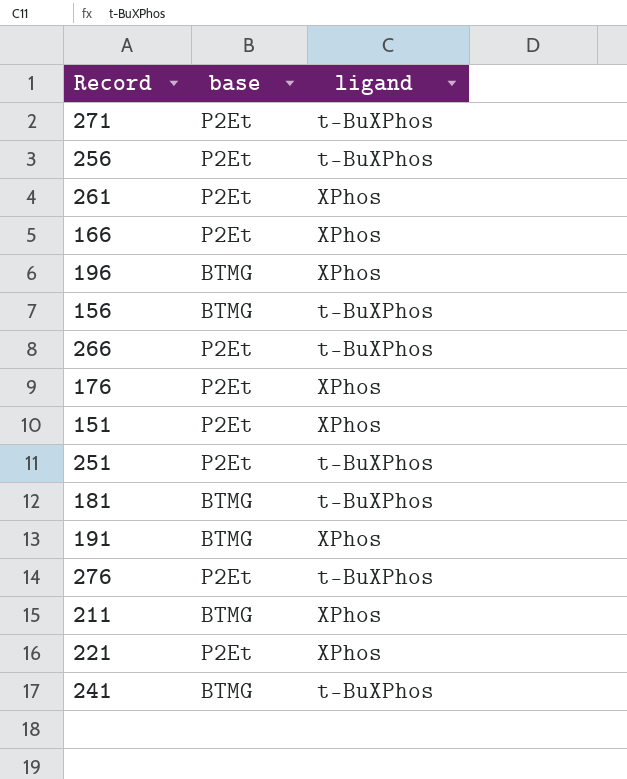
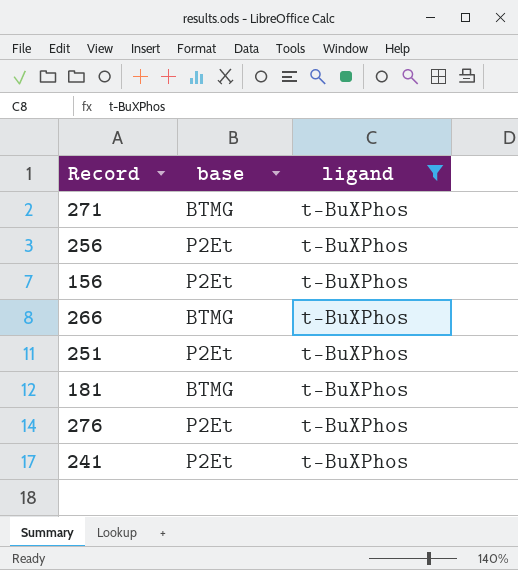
filter: none -> ligand = t-BuXPhos
271 | base: P2Et -> BTMG
156 | base: BTMG -> P2Et
266 | base: P2Et -> BTMG
241 | base: BTMG -> P2Et

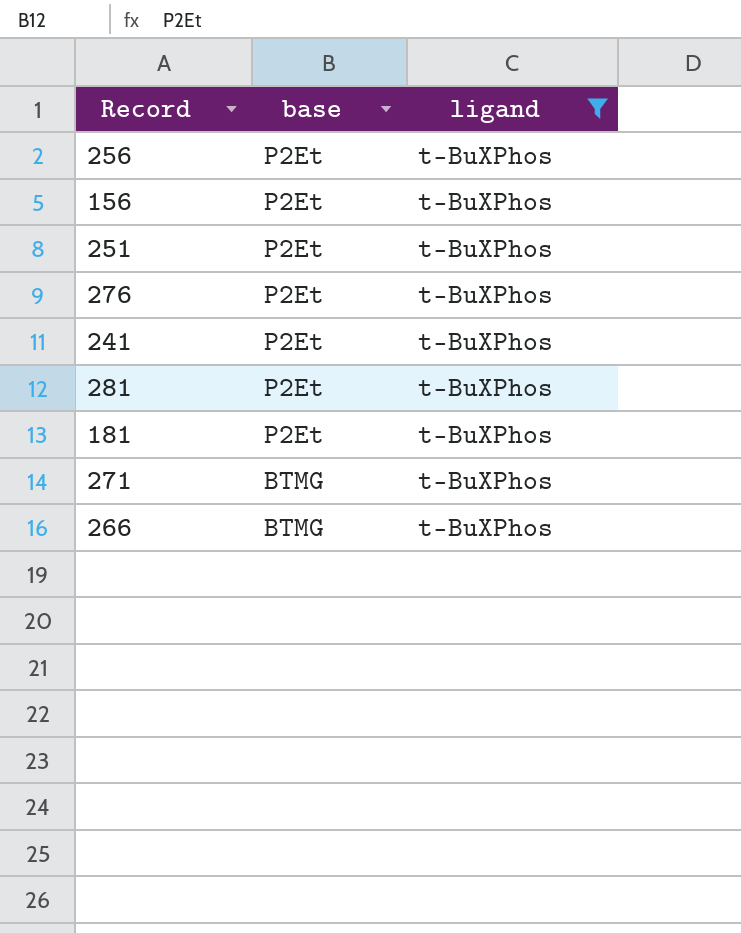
row order: none -> base descending
row 281: none -> P2Et | t-BuXPhos
181 | base: BTMG -> P2Et

